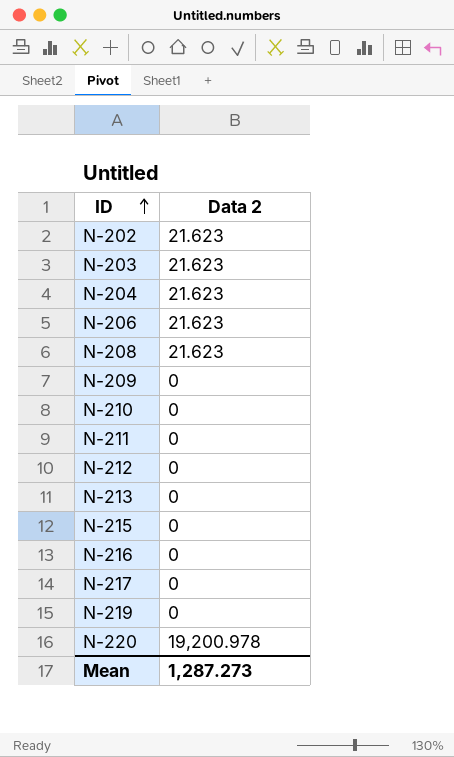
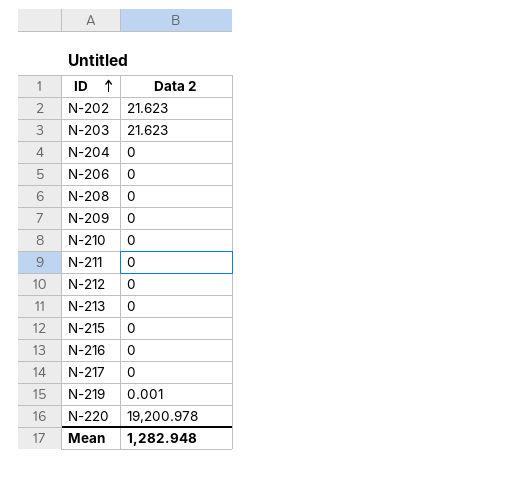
N-204 | Data 2: 21.623 -> 0
N-206 | Data 2: 21.623 -> 0
N-208 | Data 2: 21.623 -> 0
N-219 | Data 2: 0 -> 0.001
Mean | Data 2: 1,287.273 -> 1,282.948

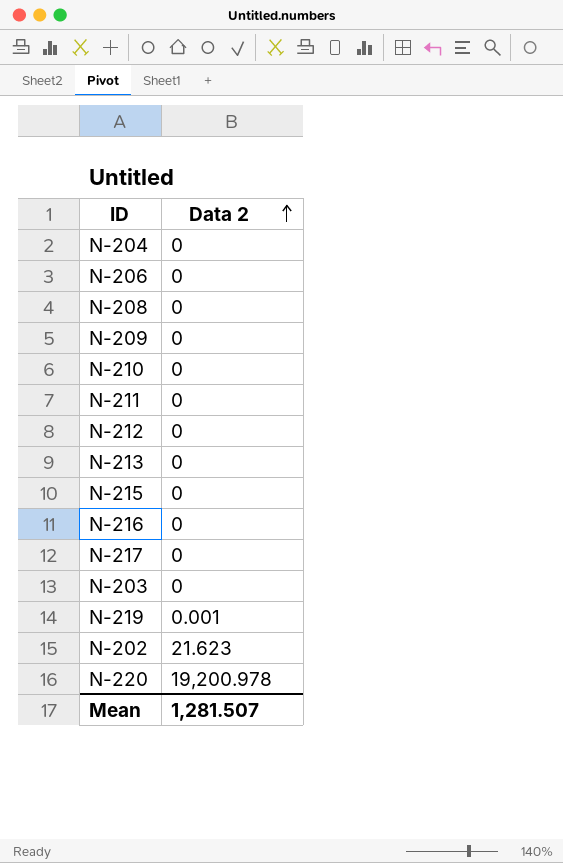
row order: ID ascending -> Data 2 ascending
N-203 | Data 2: 21.623 -> 0
Mean | Data 2: 1,282.948 -> 1,281.507

